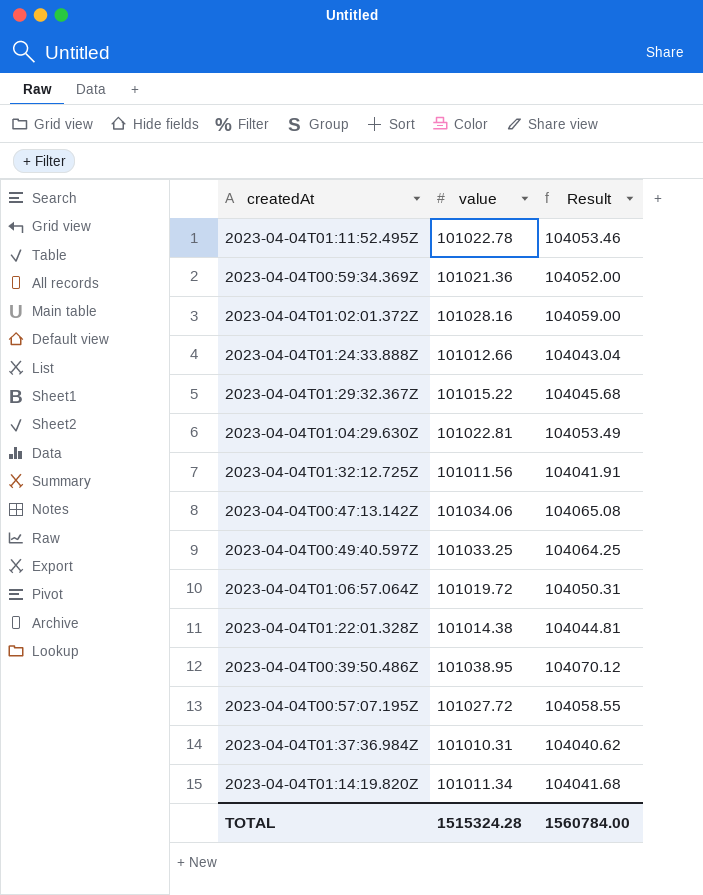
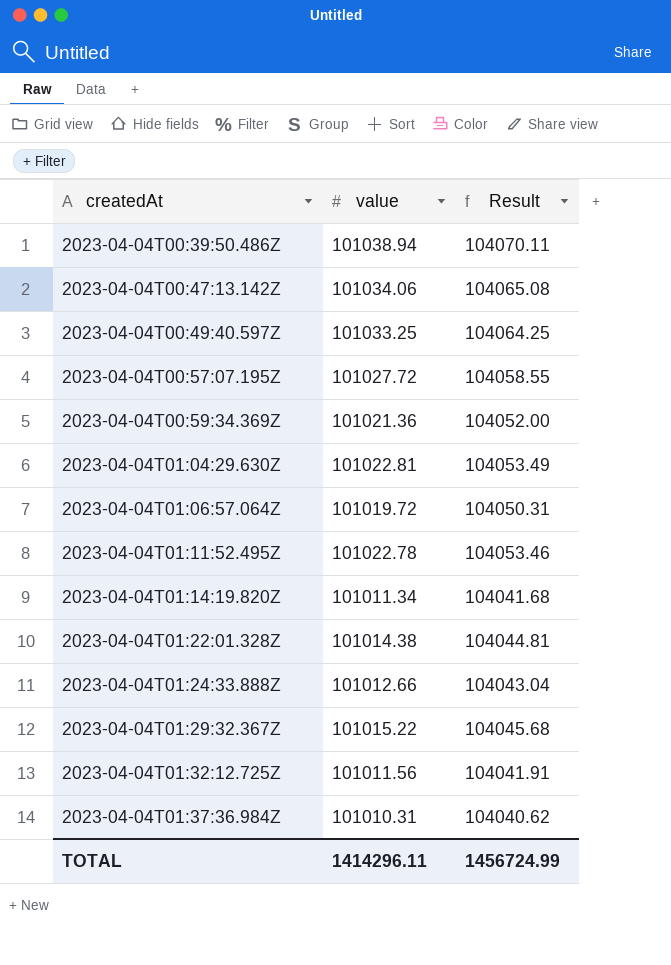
row order: none -> createdAt ascending
row 2023-04-04T01:02:01.372Z: 101028.16 | 104059.00 -> none
2023-04-04T00:39:50.486Z | value: 101038.95 -> 101038.94
2023-04-04T00:39:50.486Z | Result: 104070.12 -> 104070.11
TOTAL | value: 1515324.28 -> 1414296.11
TOTAL | Result: 1560784.00 -> 1456724.99

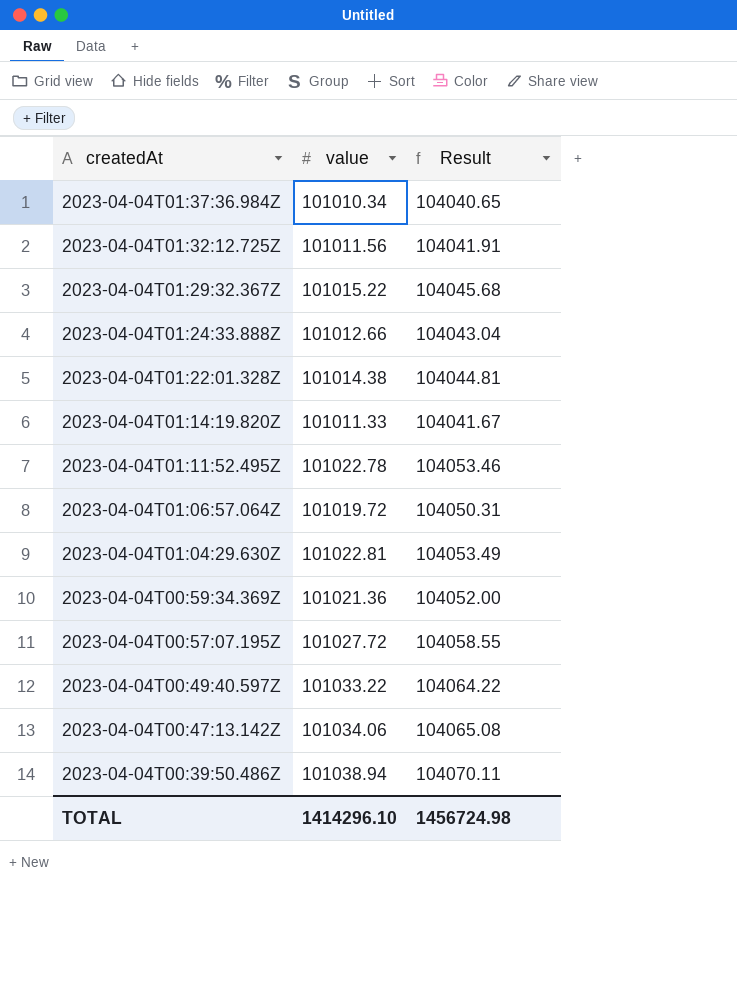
row order: createdAt ascending -> createdAt descending
2023-04-04T01:37:36.984Z | value: 101010.31 -> 101010.34
2023-04-04T01:37:36.984Z | Result: 104040.62 -> 104040.65
2023-04-04T01:14:19.820Z | value: 101011.34 -> 101011.33
2023-04-04T01:14:19.820Z | Result: 104041.68 -> 104041.67
2023-04-04T00:49:40.597Z | value: 101033.25 -> 101033.22
2023-04-04T00:49:40.597Z | Result: 104064.25 -> 104064.22
TOTAL | value: 1414296.11 -> 1414296.10
TOTAL | Result: 1456724.99 -> 1456724.98

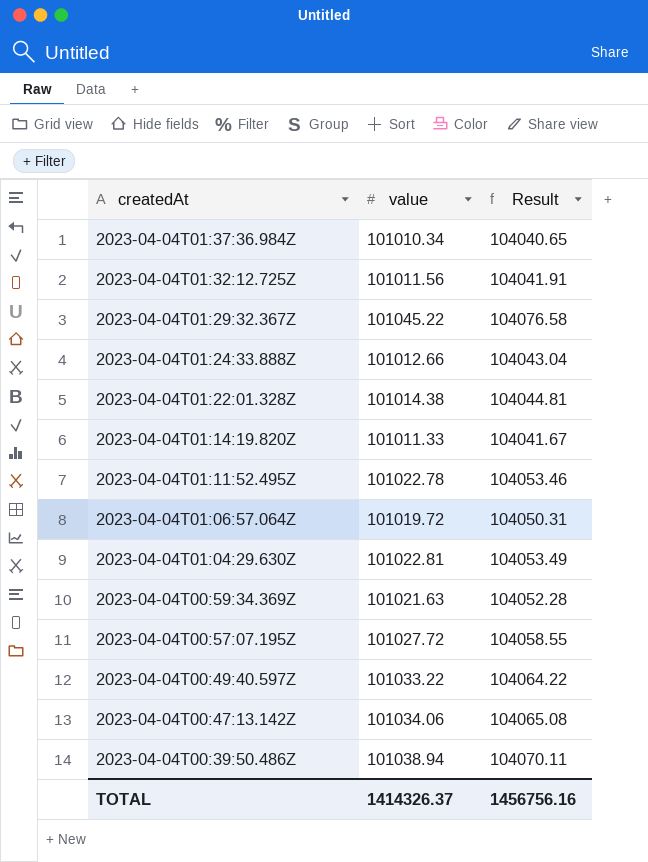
2023-04-04T01:29:32.367Z | value: 101015.22 -> 101045.22
2023-04-04T01:29:32.367Z | Result: 104045.68 -> 104076.58
2023-04-04T00:59:34.369Z | value: 101021.36 -> 101021.63
2023-04-04T00:59:34.369Z | Result: 104052.00 -> 104052.28
TOTAL | value: 1414296.10 -> 1414326.37
TOTAL | Result: 1456724.98 -> 1456756.16

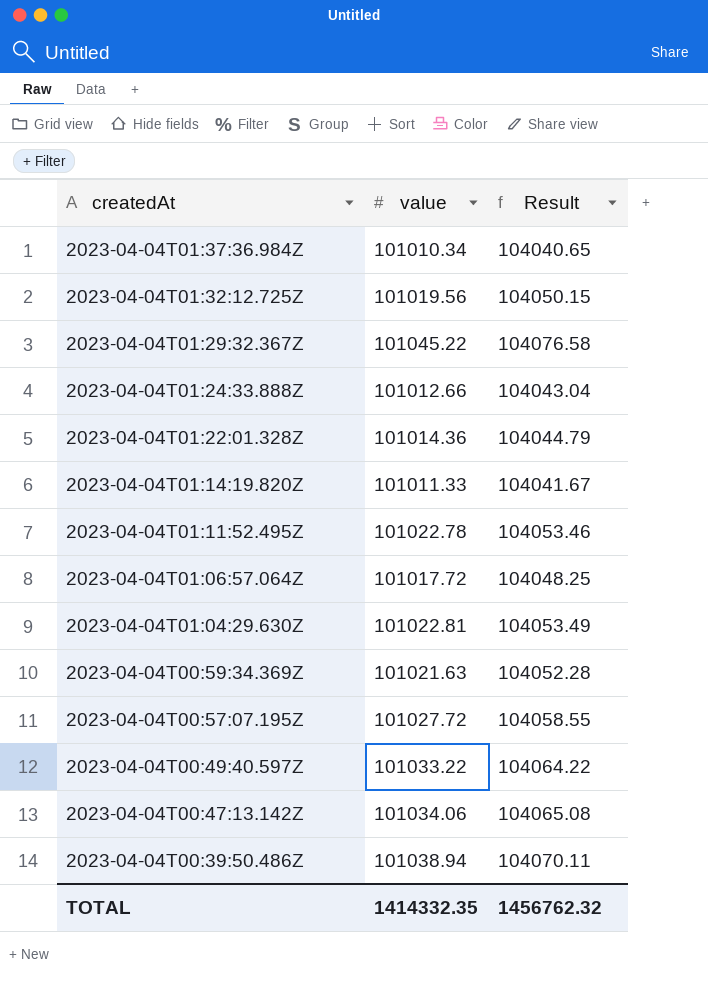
2023-04-04T01:32:12.725Z | value: 101011.56 -> 101019.56
2023-04-04T01:32:12.725Z | Result: 104041.91 -> 104050.15
2023-04-04T01:22:01.328Z | value: 101014.38 -> 101014.36
2023-04-04T01:22:01.328Z | Result: 104044.81 -> 104044.79
2023-04-04T01:06:57.064Z | value: 101019.72 -> 101017.72
2023-04-04T01:06:57.064Z | Result: 104050.31 -> 104048.25
TOTAL | value: 1414326.37 -> 1414332.35
TOTAL | Result: 1456756.16 -> 1456762.32

